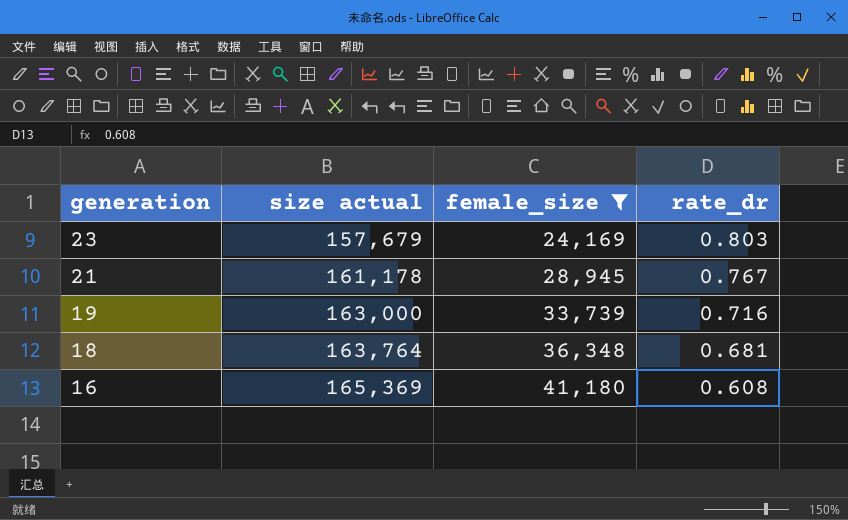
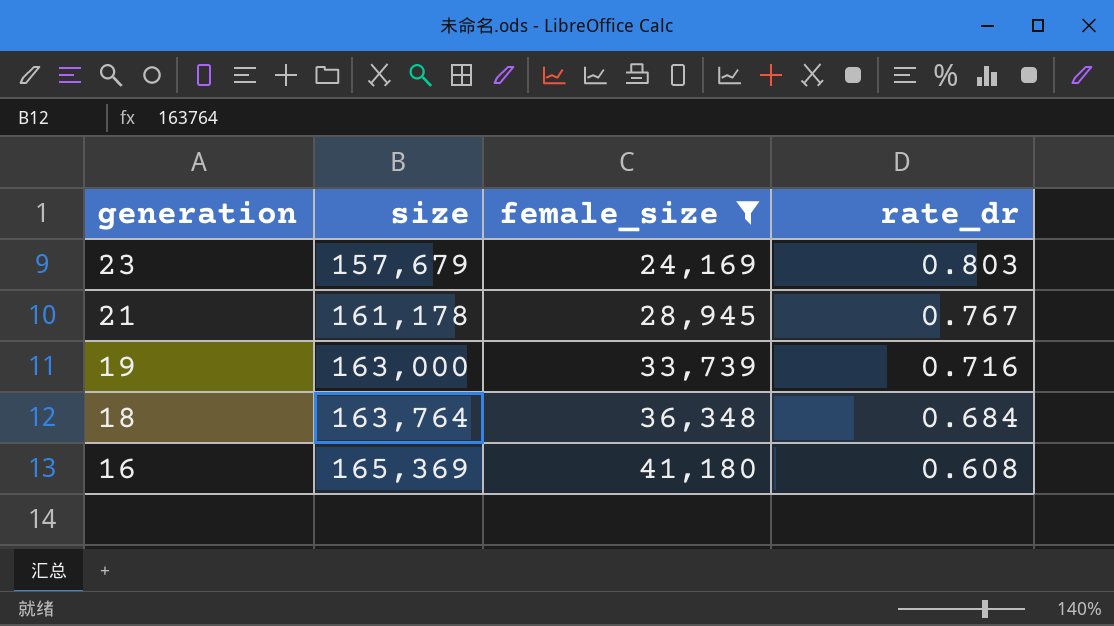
column name: size actual -> size
18 | rate_dr: 0.681 -> 0.684

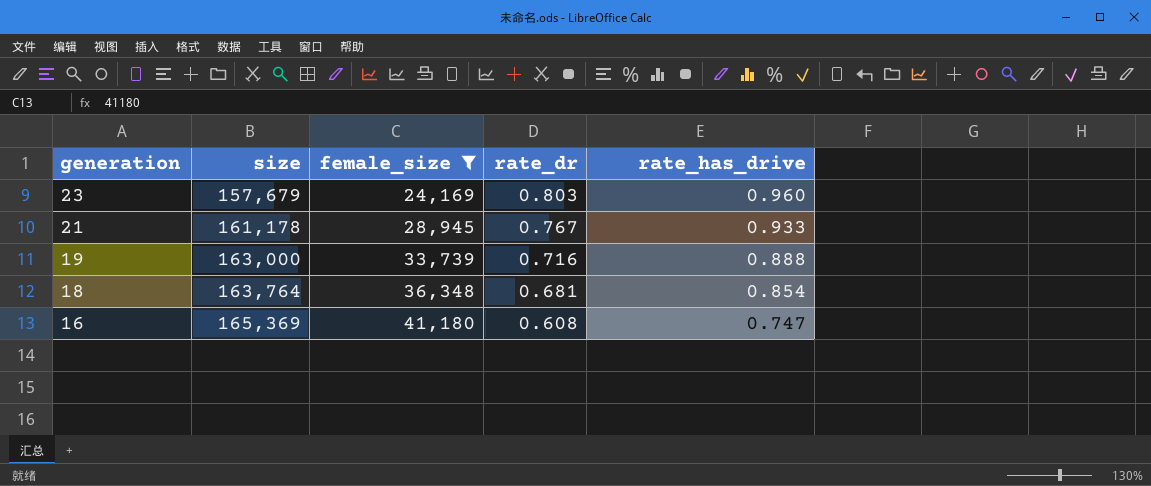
column rate_has_drive | position: none -> 5
18 | rate_dr: 0.684 -> 0.681

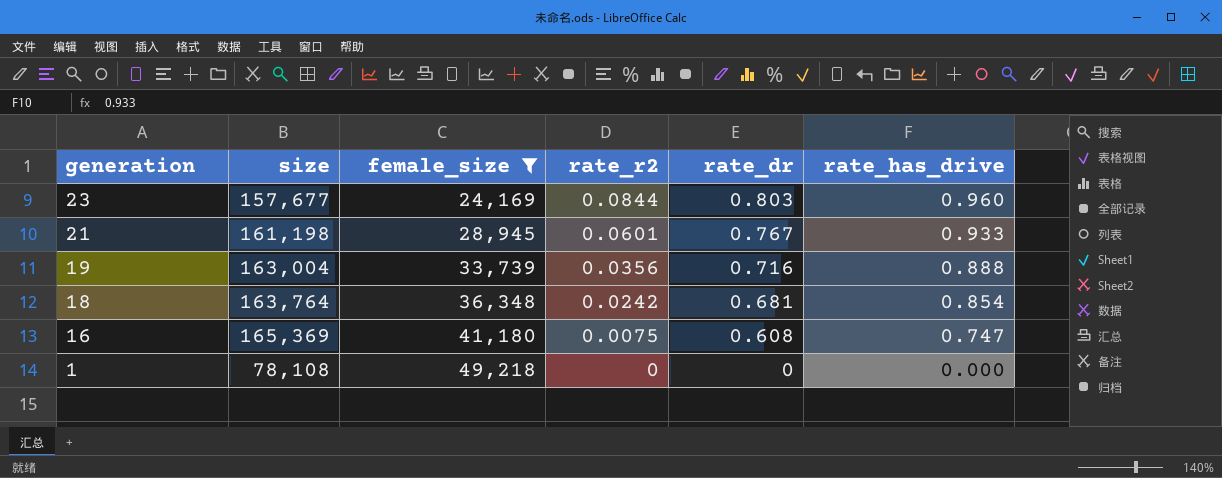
column rate_r2 | position: none -> 4
23 | size: 157,679 -> 157,677
21 | size: 161,178 -> 161,198
19 | size: 163,000 -> 163,004
row 1: none -> 78,108 | 49,218 | 0 | 0 | 0.000

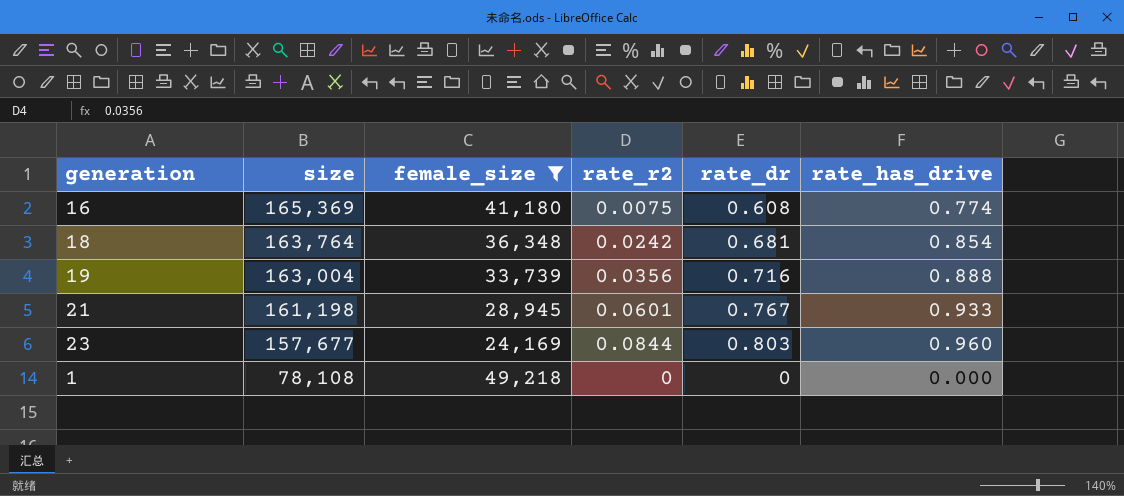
row order: generation descending -> size descending
16 | rate_has_drive: 0.747 -> 0.774

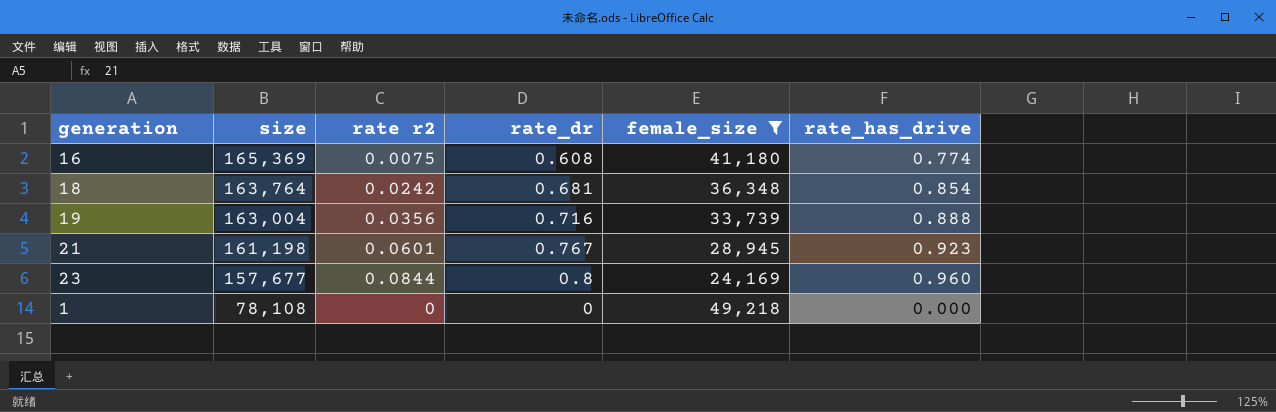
column name: rate_r2 -> rate r2
column female_size | position: 3 -> 5
21 | rate_has_drive: 0.933 -> 0.923
23 | rate_dr: 0.803 -> 0.8

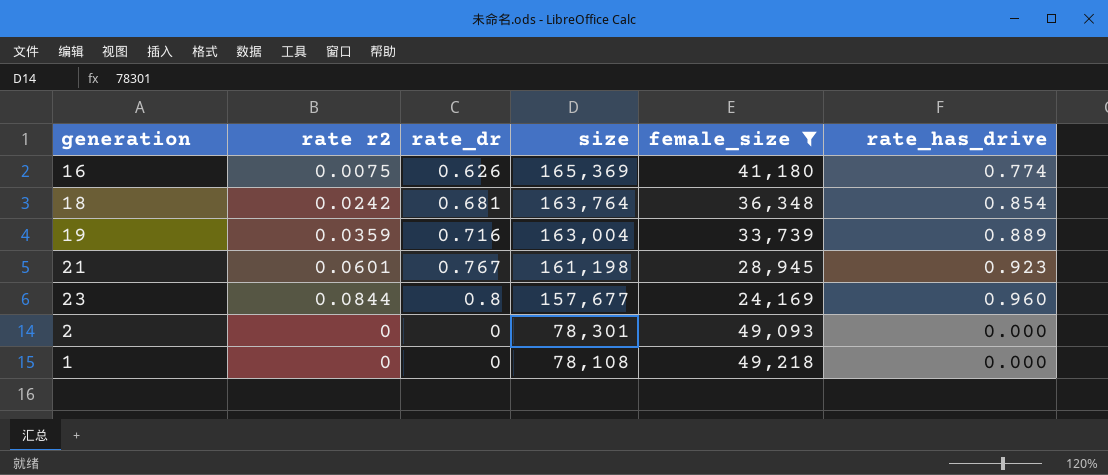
column size | position: 2 -> 4
16 | rate_dr: 0.608 -> 0.626
19 | rate r2: 0.0356 -> 0.0359
19 | rate_has_drive: 0.888 -> 0.889
row 2: none -> 0 | 0 | 78,301 | 49,093 | 0.000

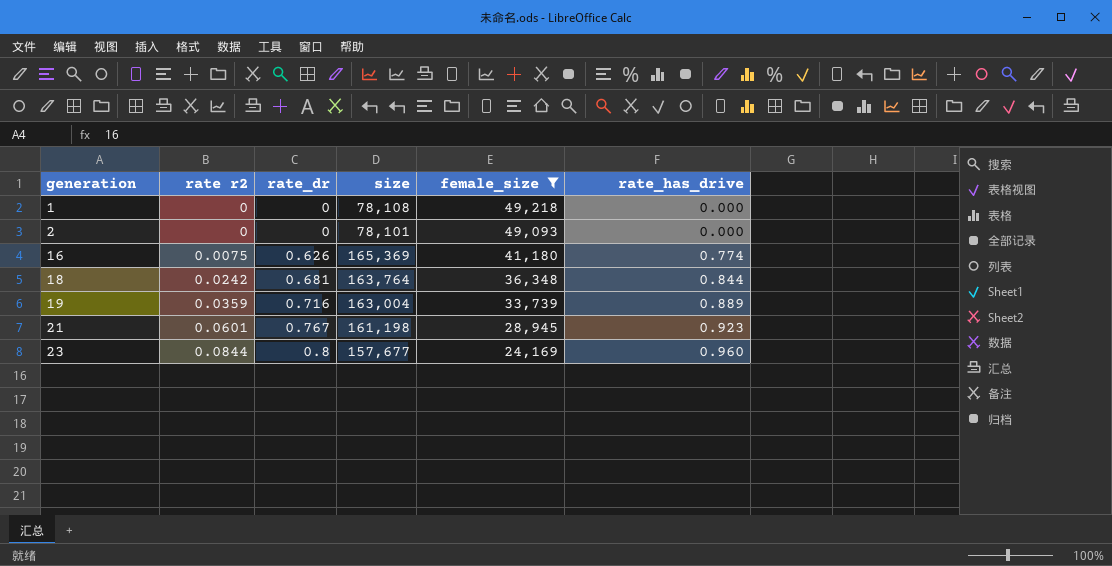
row order: size descending -> generation ascending
2 | size: 78,301 -> 78,101
18 | rate_has_drive: 0.854 -> 0.844

